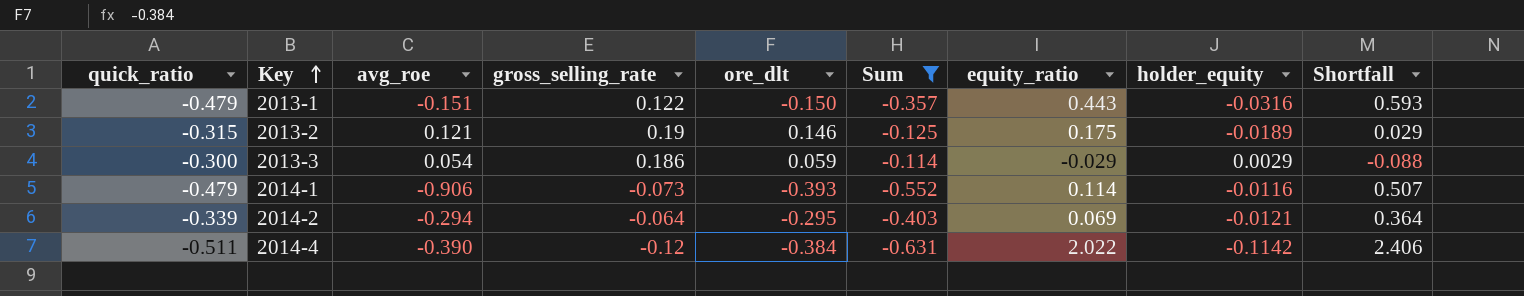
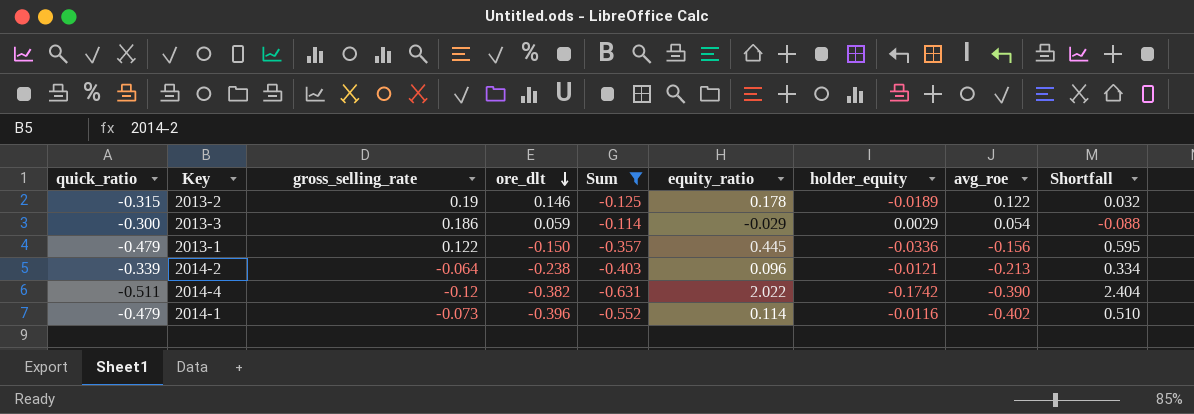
row order: Key ascending -> ore_dlt descending
column avg_roe | position: 3 -> 8
2013-2 | equity_ratio: 0.175 -> 0.178
2013-2 | avg_roe: 0.121 -> 0.122
2013-2 | Shortfall: 0.029 -> 0.032
2013-1 | equity_ratio: 0.443 -> 0.445
2013-1 | holder_equity: -0.0316 -> -0.0336
2013-1 | avg_roe: -0.151 -> -0.156
2013-1 | Shortfall: 0.593 -> 0.595
2014-2 | ore_dlt: -0.295 -> -0.238
2014-2 | equity_ratio: 0.069 -> 0.096
2014-2 | avg_roe: -0.294 -> -0.213
2014-2 | Shortfall: 0.364 -> 0.334
2014-4 | ore_dlt: -0.384 -> -0.382
2014-4 | holder_equity: -0.1142 -> -0.1742
2014-4 | Shortfall: 2.406 -> 2.404
2014-1 | ore_dlt: -0.393 -> -0.396
2014-1 | avg_roe: -0.906 -> -0.402
2014-1 | Shortfall: 0.507 -> 0.510

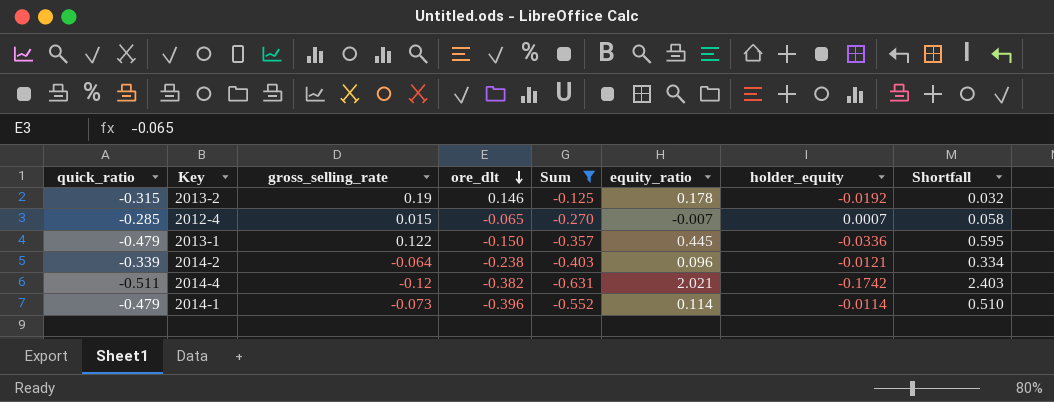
column avg_roe | position: 8 -> none
row 2013-3: -0.300 | 0.186 | 0.059 | -0.114 | -0.029 | 0.0029 | 0.054 | -0.088 -> none
2013-2 | holder_equity: -0.0189 -> -0.0192
row 2012-4: none -> -0.285 | 0.015 | -0.065 | -0.270 | -0.007 | 0.0007 | 0.058
2014-4 | equity_ratio: 2.022 -> 2.021
2014-4 | Shortfall: 2.404 -> 2.403
2014-1 | holder_equity: -0.0116 -> -0.0114

